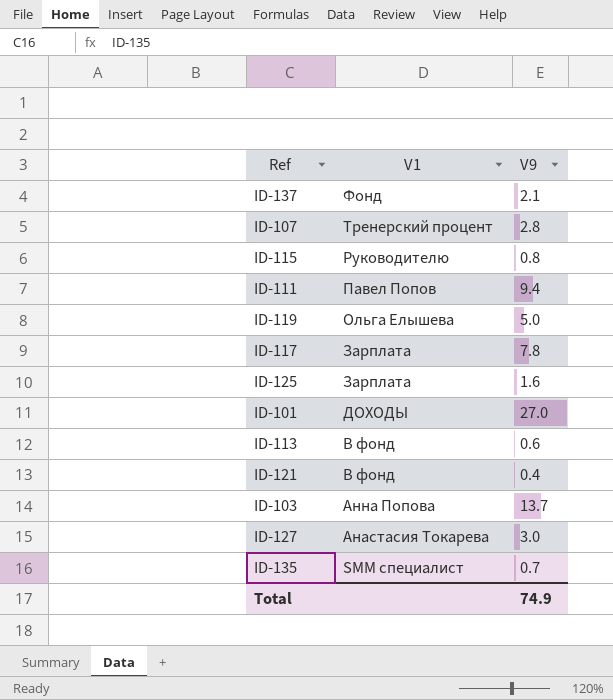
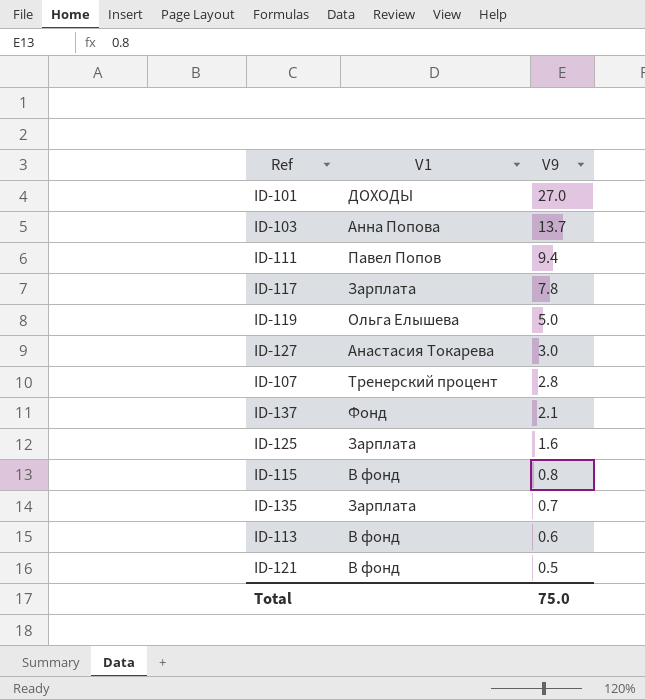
row order: V1 descending -> V9 descending
ID-115 | V1: Руководителю -> В фонд
ID-135 | V1: SMM специалист -> Зарплата
ID-121 | V9: 0.4 -> 0.5
Total | V9: 74.9 -> 75.0

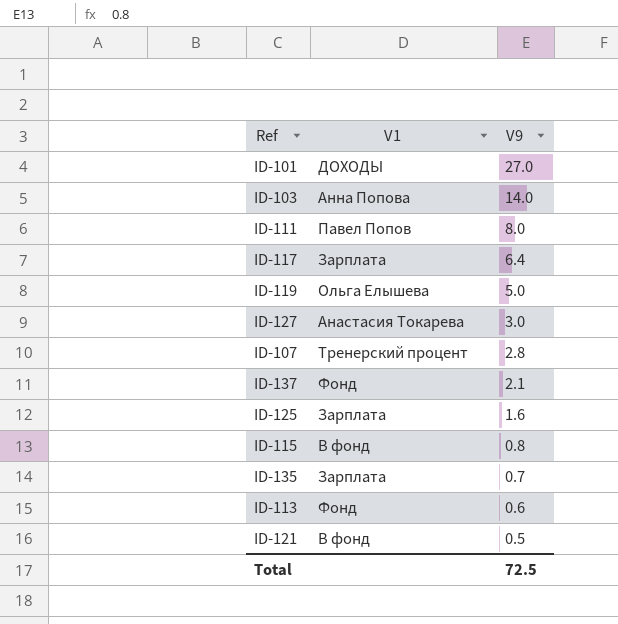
ID-103 | V9: 13.7 -> 14.0
ID-111 | V9: 9.4 -> 8.0
ID-117 | V9: 7.8 -> 6.4
ID-113 | V1: В фонд -> Фонд
Total | V9: 75.0 -> 72.5

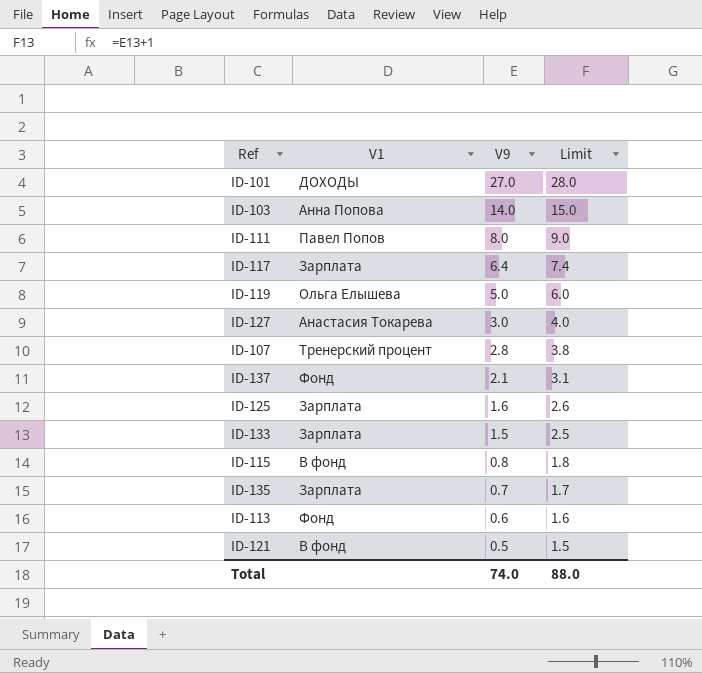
column Limit | formula: none -> [V9] + 1
row ID-133: none -> Зарплата | 1.5 | 2.5
Total | V9: 72.5 -> 74.0

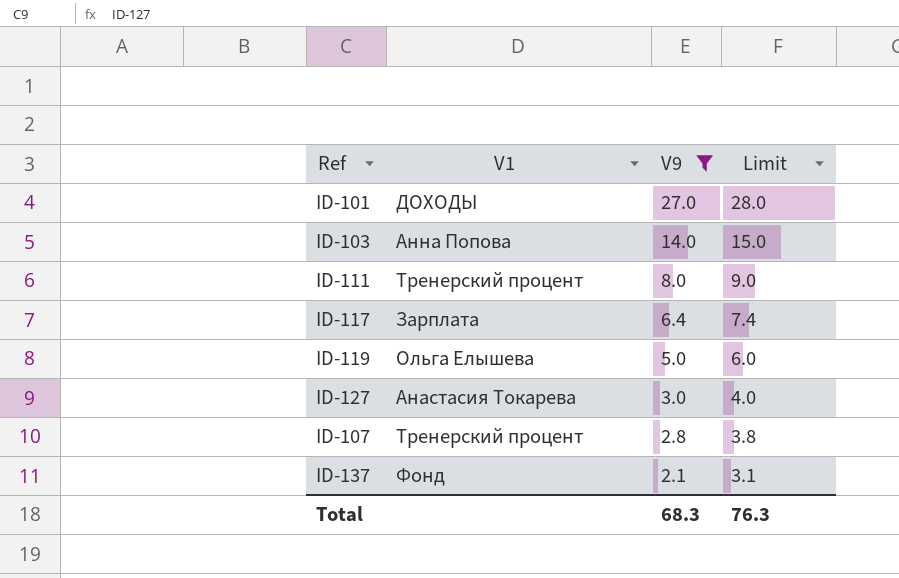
filter: none -> V9 >= 2.1
ID-111 | V1: Павел Попов -> Тренерский процент
Total | V9: 74.0 -> 68.3
Total | Limit: 88.0 -> 76.3

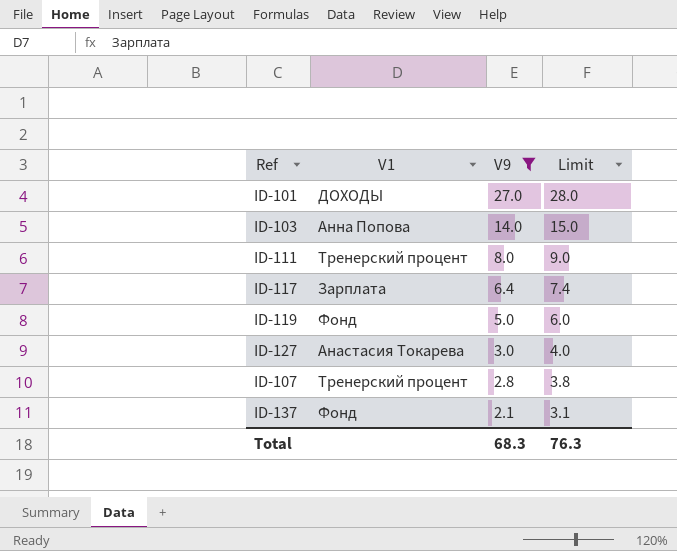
ID-119 | V1: Ольга Елышева -> Фонд

